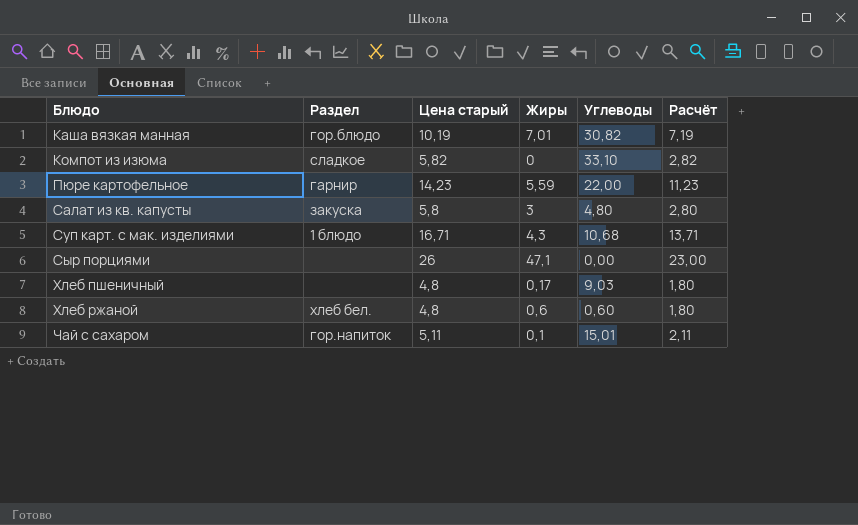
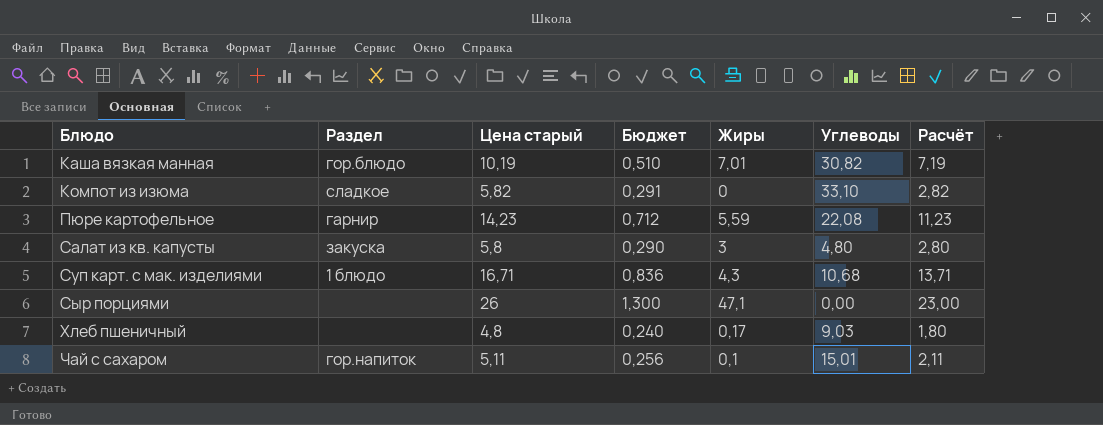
column Бюджет | formula: none -> [Цена старый] * 0,05
row Хлеб ржаной: хлеб бел. | 4,8 | 0,6 | 0,60 | 1,80 -> none
Пюре картофельное | Углеводы: 22,00 -> 22,08

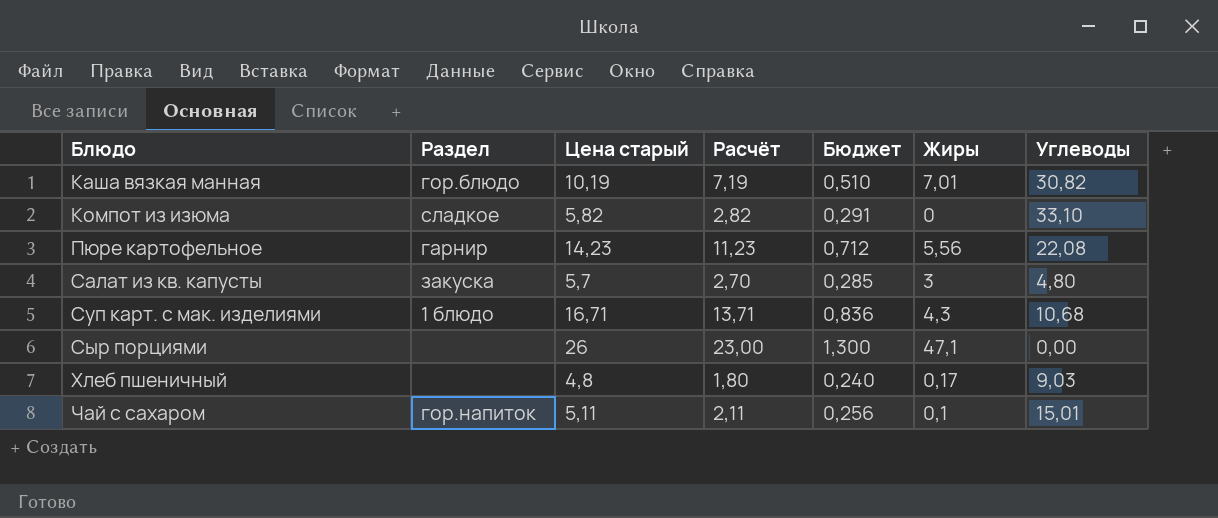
column Расчёт | position: 7 -> 4
Пюре картофельное | Жиры: 5,59 -> 5,56
Салат из кв. капусты | Цена старый: 5,8 -> 5,7
Салат из кв. капусты | Расчёт: 2,80 -> 2,70
Салат из кв. капусты | Бюджет: 0,290 -> 0,285

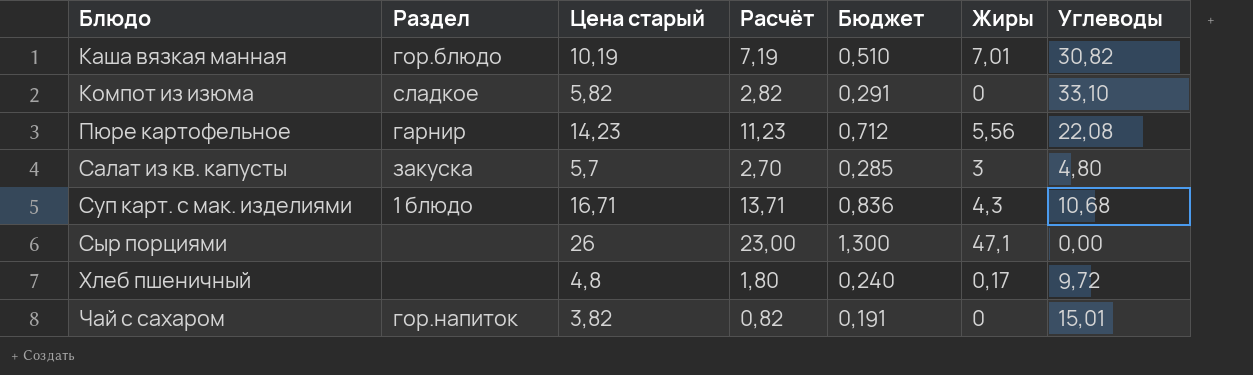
Хлеб пшеничный | Углеводы: 9,03 -> 9,72
Чай с сахаром | Цена старый: 5,11 -> 3,82
Чай с сахаром | Расчёт: 2,11 -> 0,82
Чай с сахаром | Бюджет: 0,256 -> 0,191
Чай с сахаром | Жиры: 0,1 -> 0

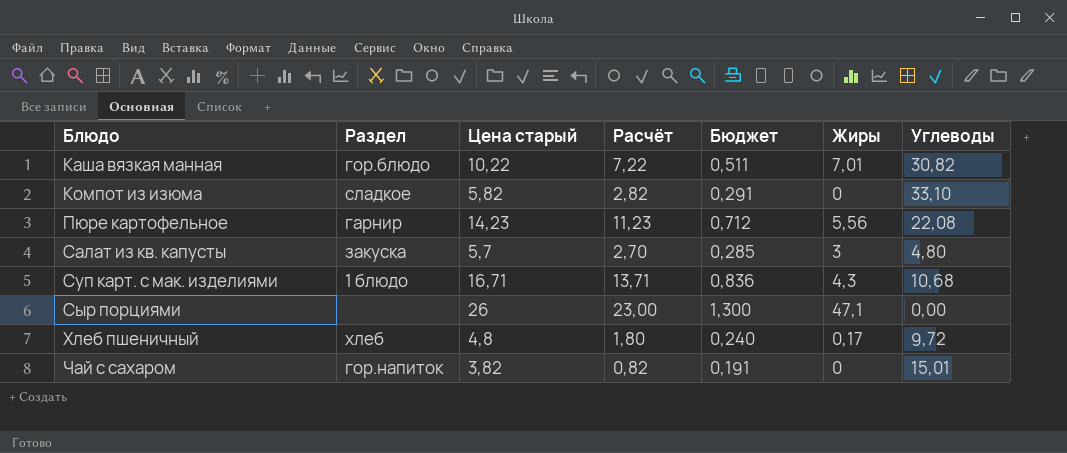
Каша вязкая манная | Цена старый: 10,19 -> 10,22
Каша вязкая манная | Расчёт: 7,19 -> 7,22
Каша вязкая манная | Бюджет: 0,510 -> 0,511
Хлеб пшеничный | Раздел: none -> хлеб

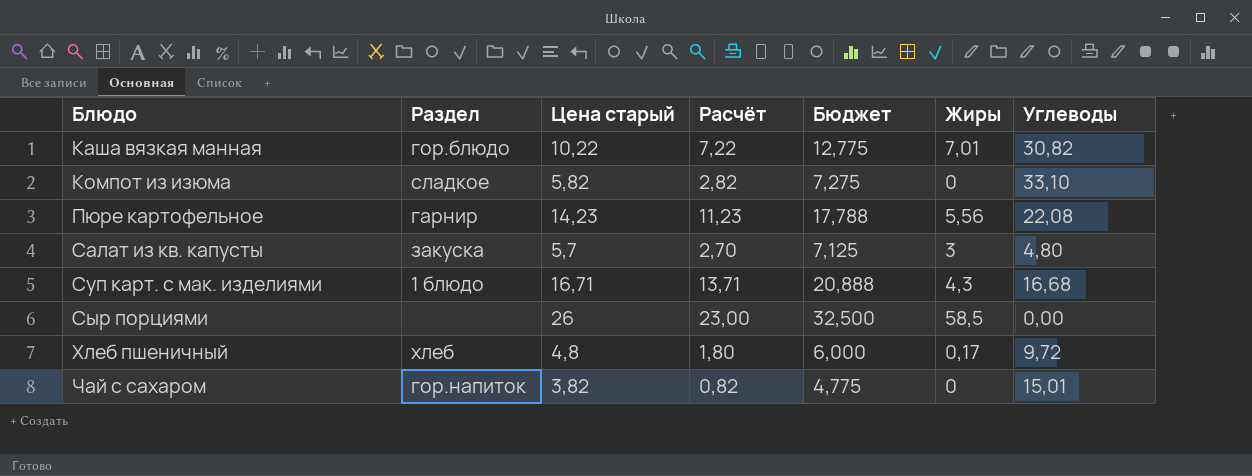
column Бюджет | formula: [Цена старый] * 0,05 -> [Цена старый] * 1,25
Суп карт. с мак. изделиями | Углеводы: 10,68 -> 16,68
Сыр порциями | Жиры: 47,1 -> 58,5

